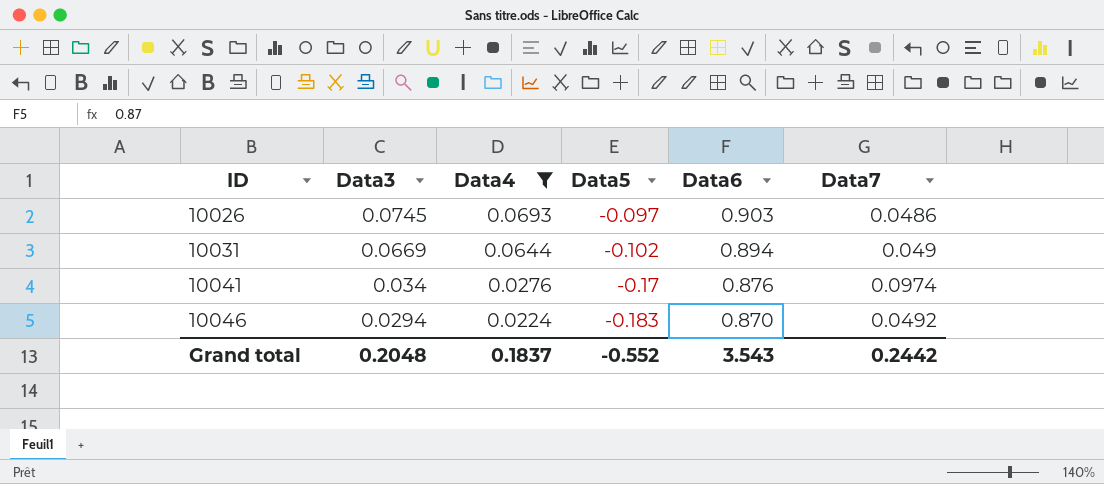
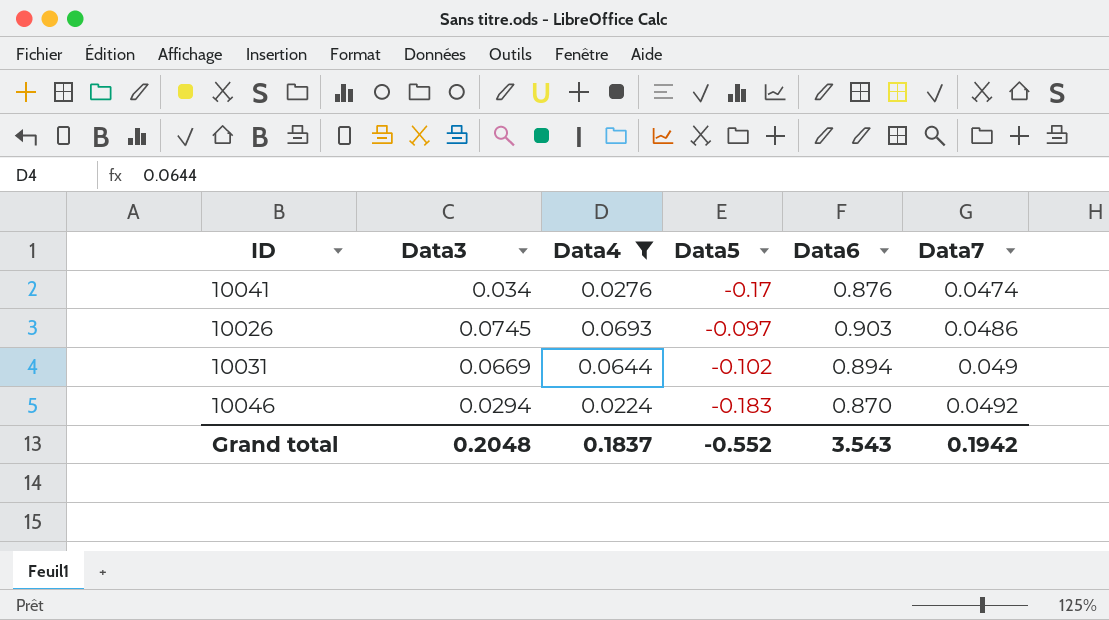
row order: ID ascending -> Data7 ascending
10041 | Data7: 0.0974 -> 0.0474
Grand total | Data7: 0.2442 -> 0.1942

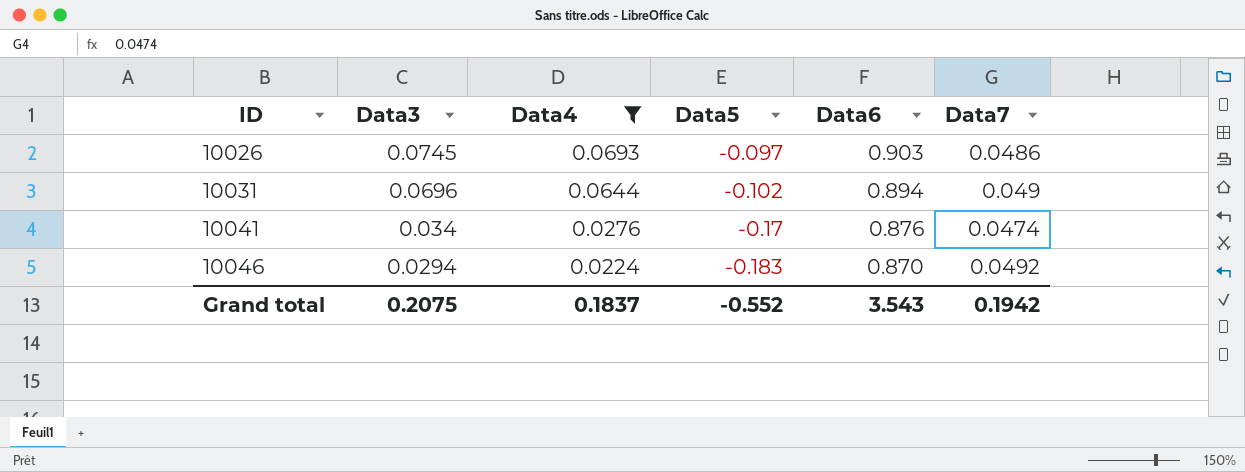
row order: Data7 ascending -> ID ascending
10031 | Data3: 0.0669 -> 0.0696
Grand total | Data3: 0.2048 -> 0.2075

